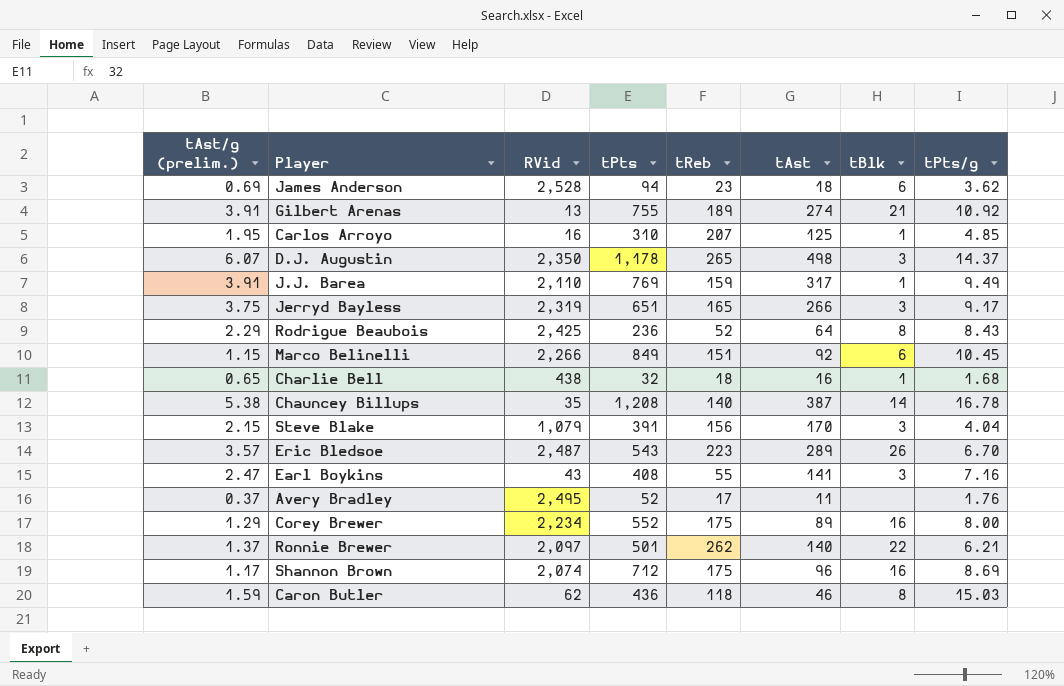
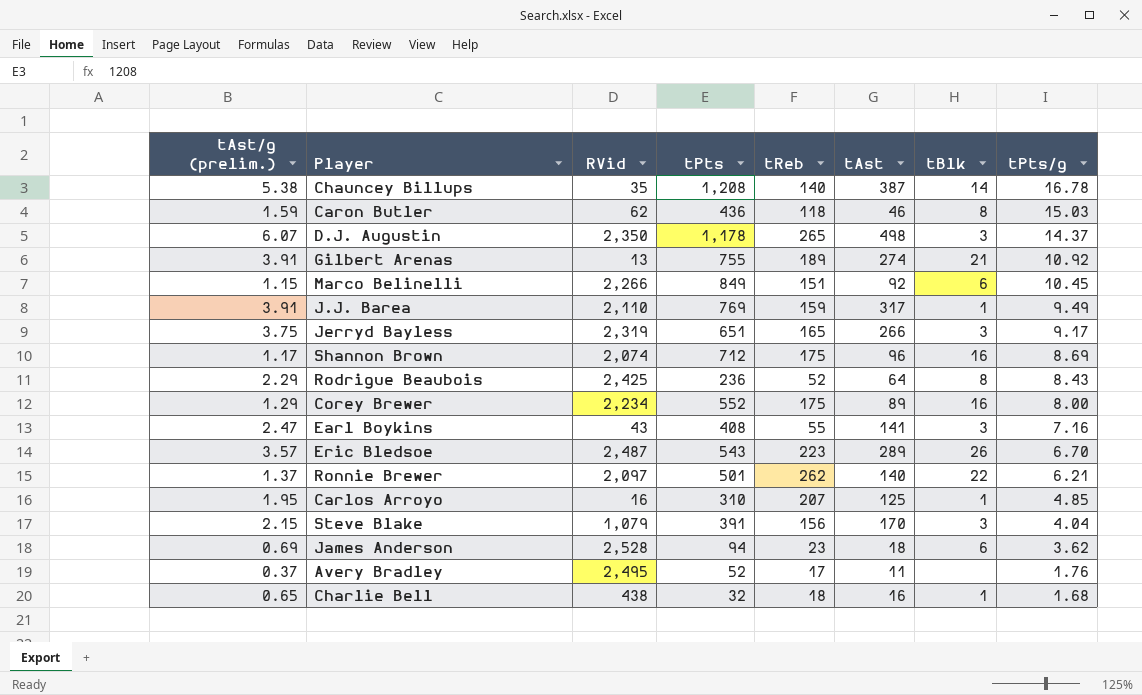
row order: none -> tPts/g descending

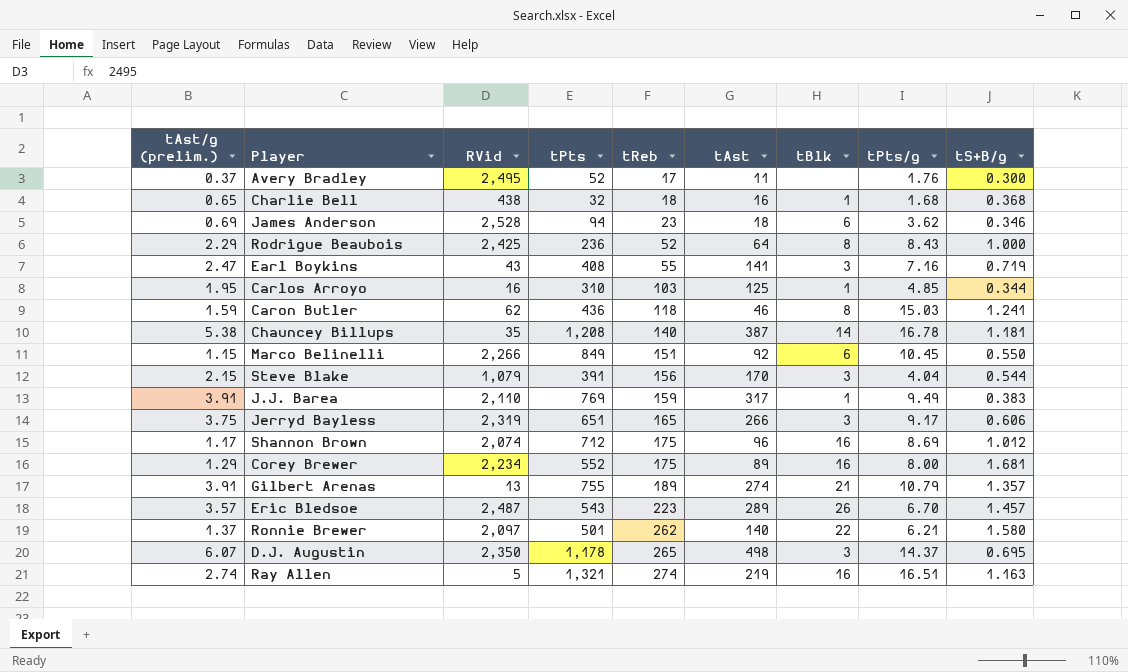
row order: tPts/g descending -> tReb ascending
column tS+B/g | position: none -> 9
Carlos Arroyo | tReb: 207 -> 103
Gilbert Arenas | tPts/g: 10.92 -> 10.79
row Ray Allen: none -> 2.74 | 5 | 1,321 | 274 | 219 | 16 | 16.51 | 1.163

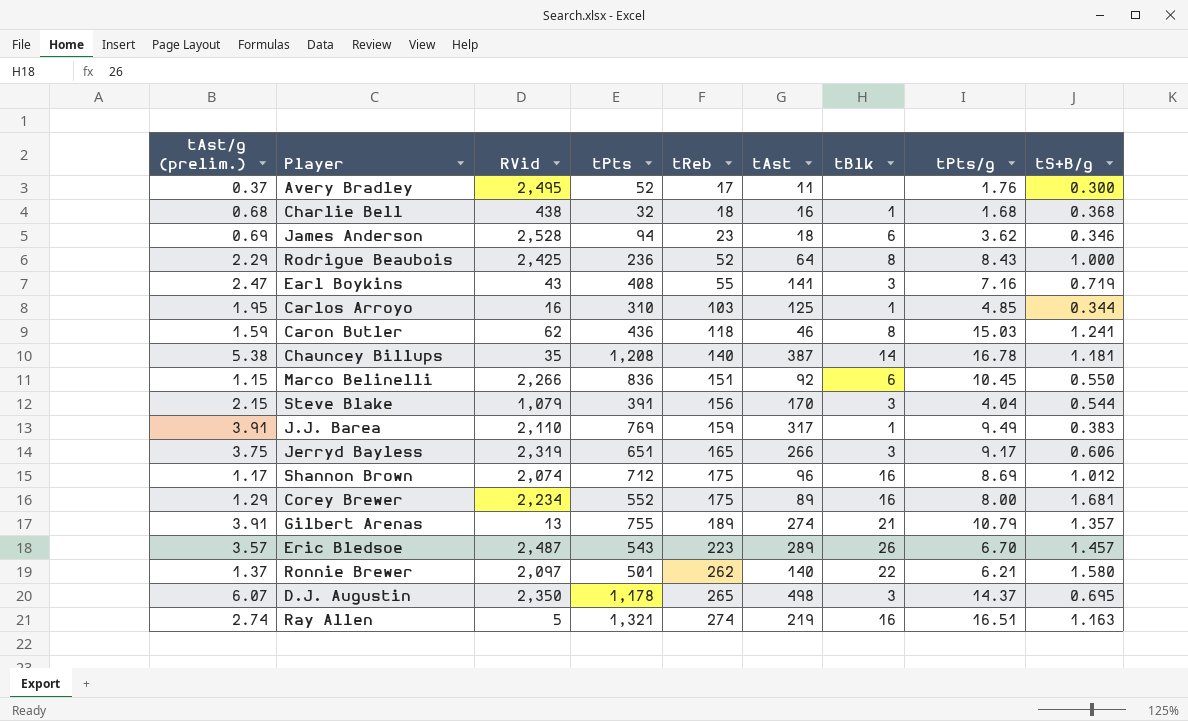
Charlie Bell | tAst/g (prelim.): 0.65 -> 0.68
Marco Belinelli | tPts: 849 -> 836

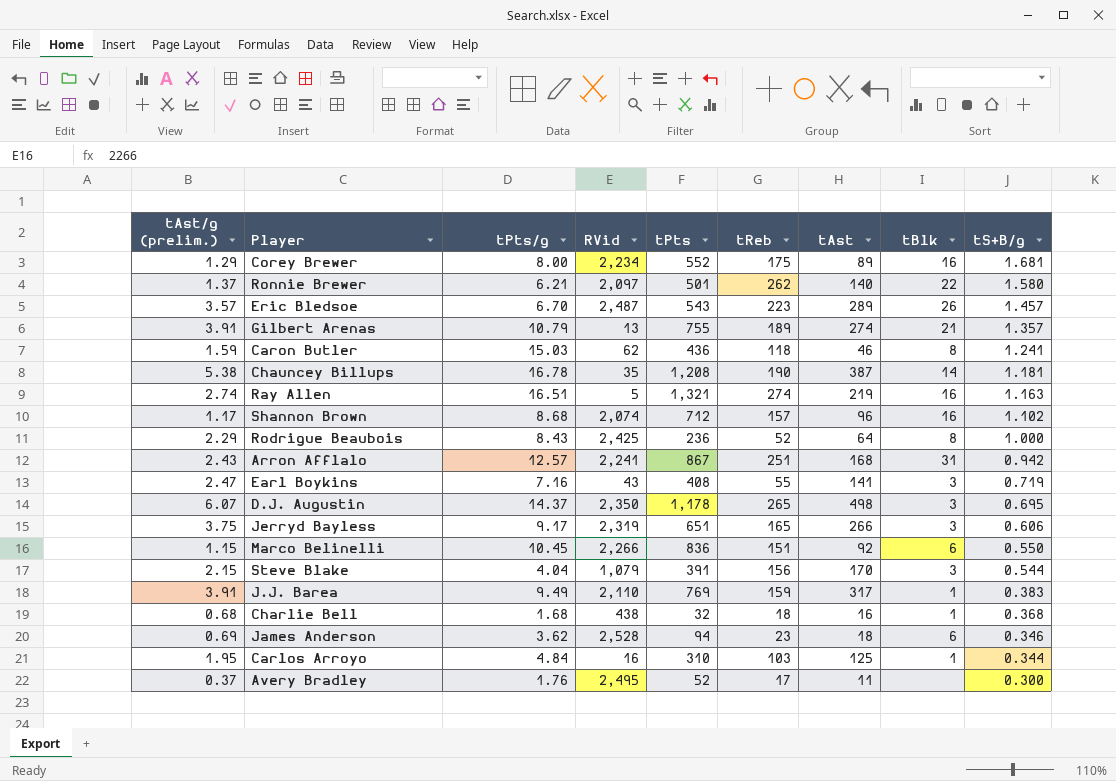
row order: tReb ascending -> tS+B/g descending
column tPts/g | position: 8 -> 3
Chauncey Billups | tReb: 140 -> 190
Shannon Brown | tPts/g: 8.69 -> 8.68
Shannon Brown | tReb: 175 -> 157
Shannon Brown | tS+B/g: 1.012 -> 1.102
row Arron Afflalo: none -> 2.43 | 12.57 | 2,241 | 867 | 251 | 168 | 31 | 0.942
Carlos Arroyo | tPts/g: 4.85 -> 4.84

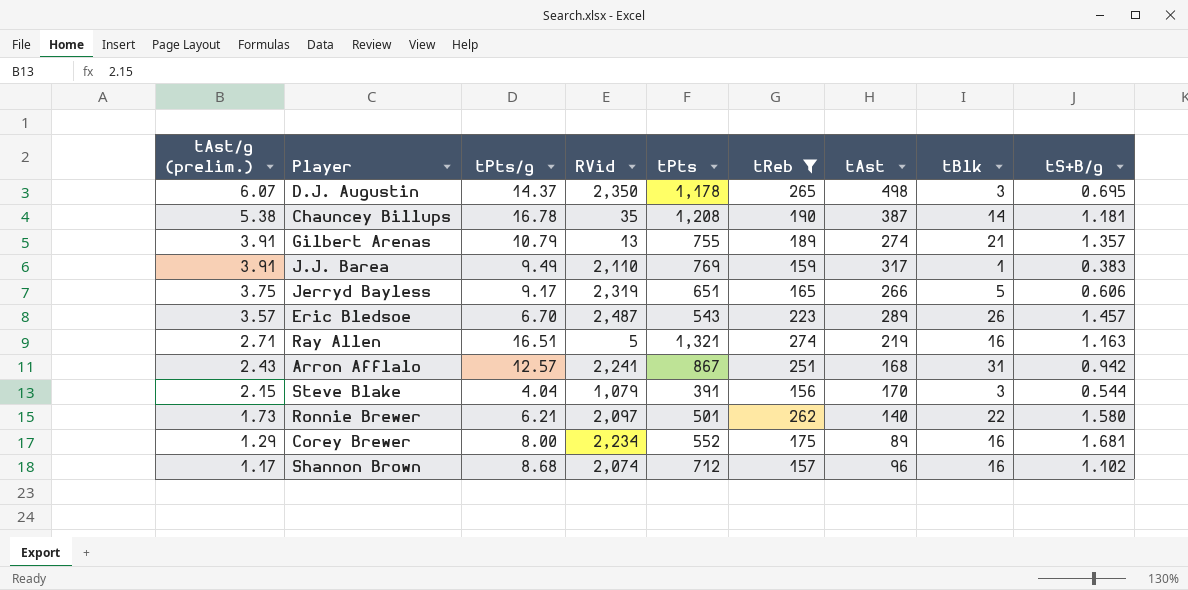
filter: none -> tReb >= 156
row order: tS+B/g descending -> tAst/g (prelim.) descending
Jerryd Bayless | tBlk: 3 -> 5
Ray Allen | tAst/g (prelim.): 2.74 -> 2.71
Ronnie Brewer | tAst/g (prelim.): 1.37 -> 1.73

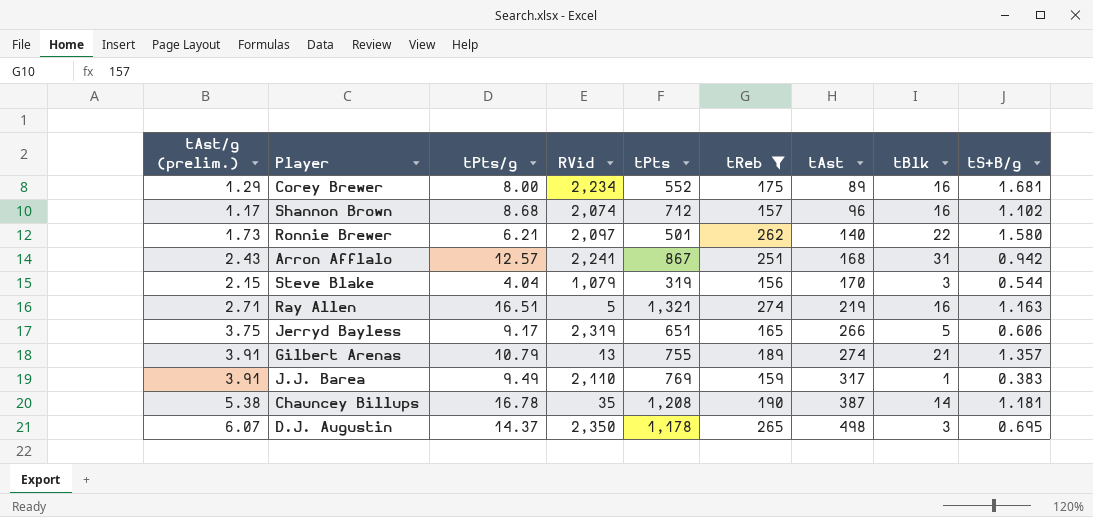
row order: tAst/g (prelim.) descending -> tAst ascending
row Eric Bledsoe: 3.57 | 6.70 | 2,487 | 543 | 223 | 289 | 26 | 1.457 -> none
Steve Blake | tPts: 391 -> 319

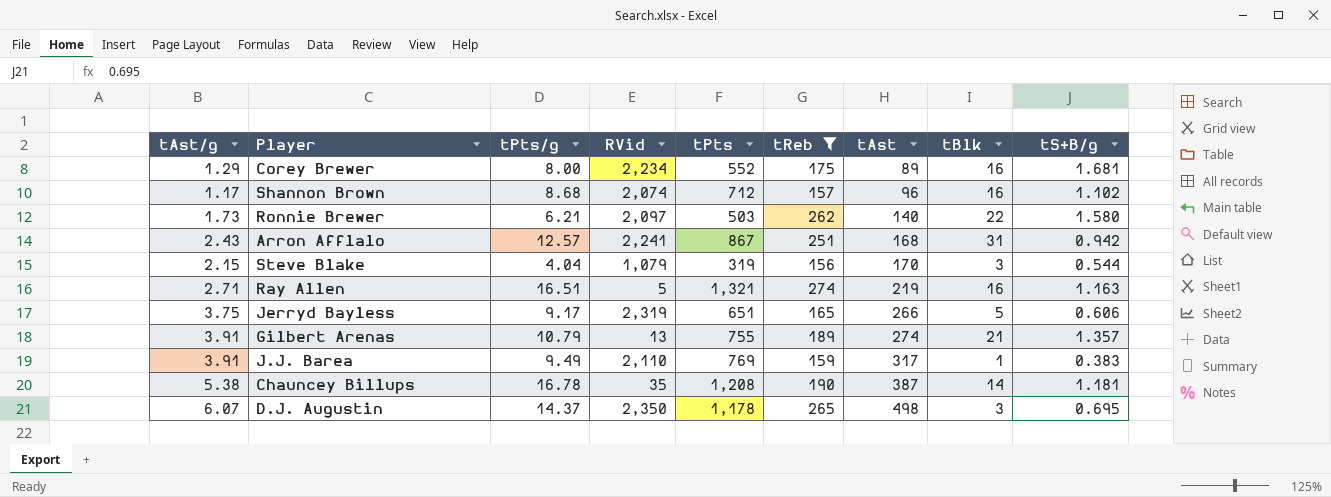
column name: tAst/g (prelim.) -> tAst/g
Ronnie Brewer | tPts: 501 -> 503

